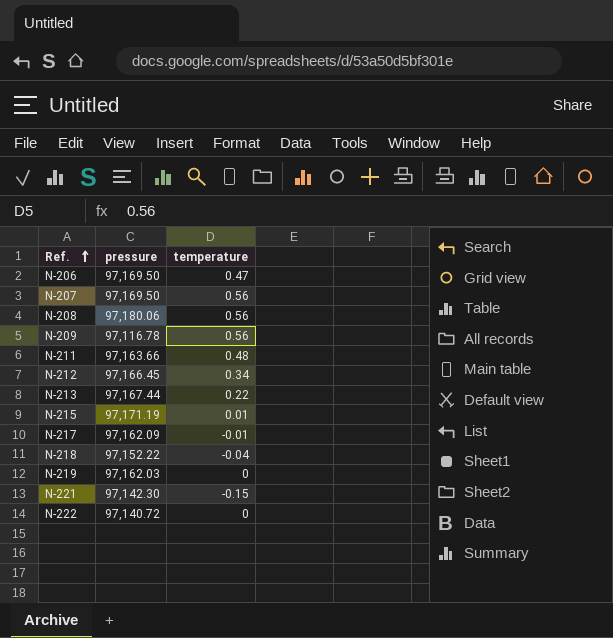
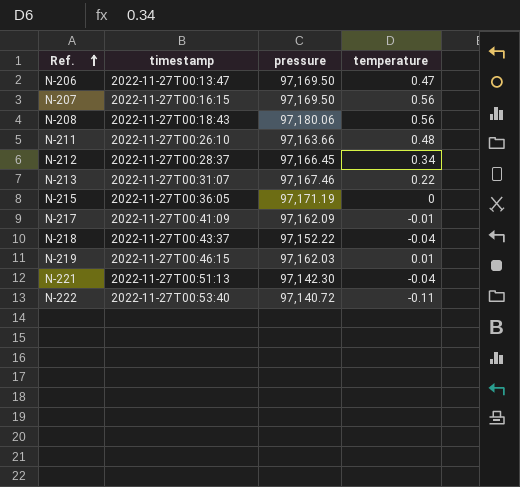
column timestamp | position: none -> 2
row N-209: 97,116.78 | 0.56 -> none
N-213 | pressure: 97,167.44 -> 97,167.46
N-215 | temperature: 0.01 -> 0
N-219 | temperature: 0 -> 0.01
N-221 | temperature: -0.15 -> -0.04
N-222 | temperature: 0 -> -0.11

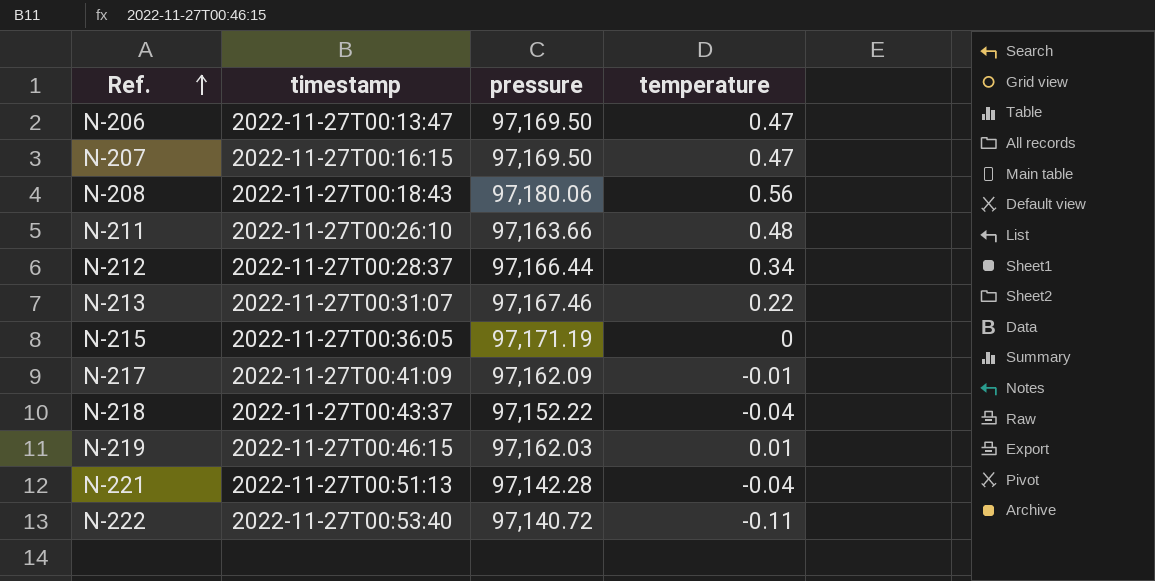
N-207 | temperature: 0.56 -> 0.47
N-212 | pressure: 97,166.45 -> 97,166.44
N-221 | pressure: 97,142.30 -> 97,142.28

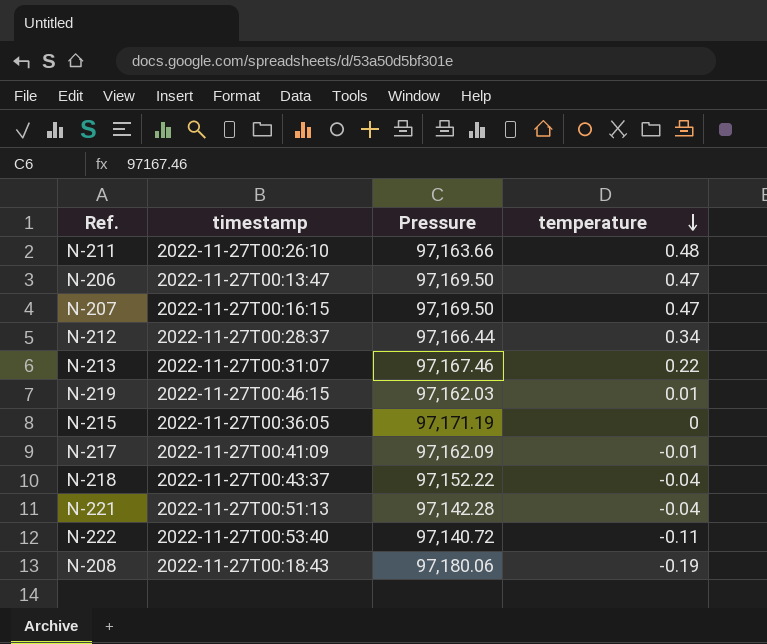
row order: Ref. ascending -> temperature descending
column name: pressure -> Pressure
N-208 | temperature: 0.56 -> -0.19

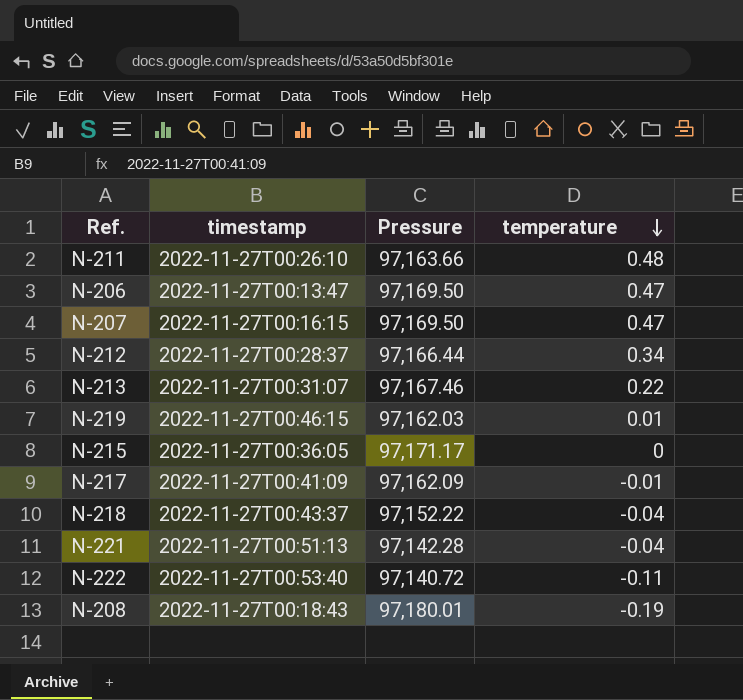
N-215 | Pressure: 97,171.19 -> 97,171.17
N-208 | Pressure: 97,180.06 -> 97,180.01

